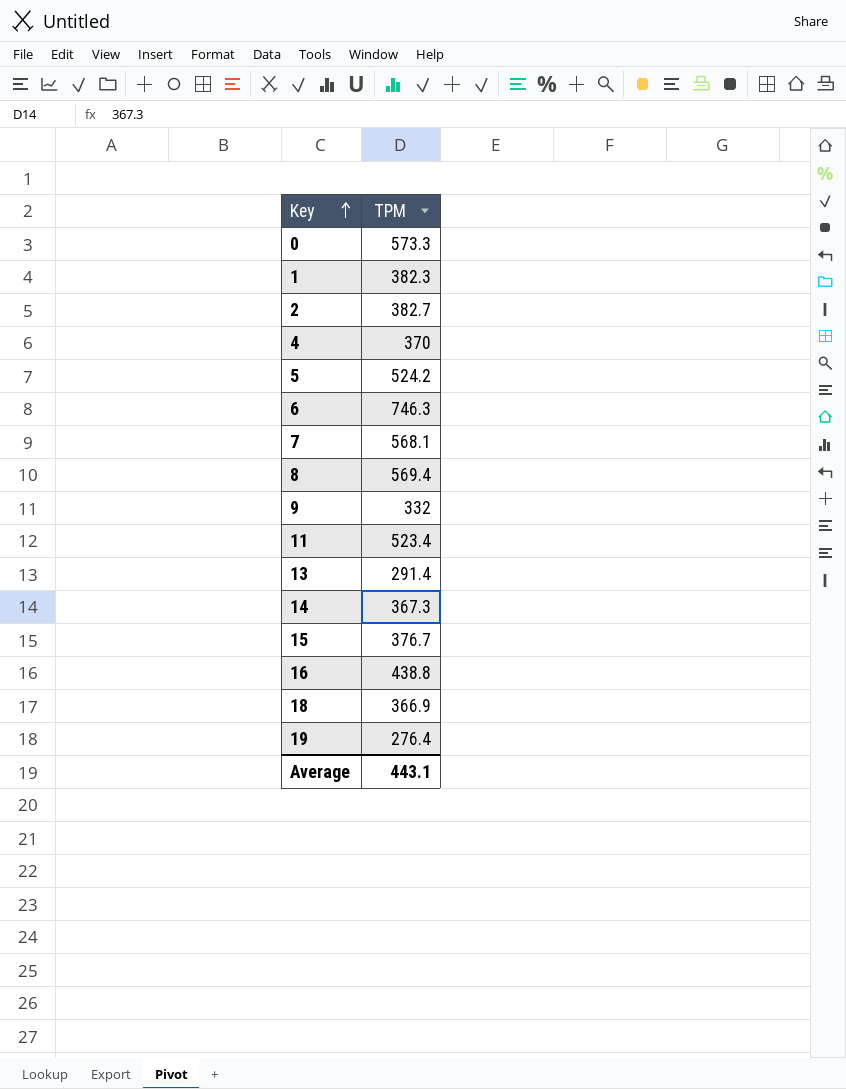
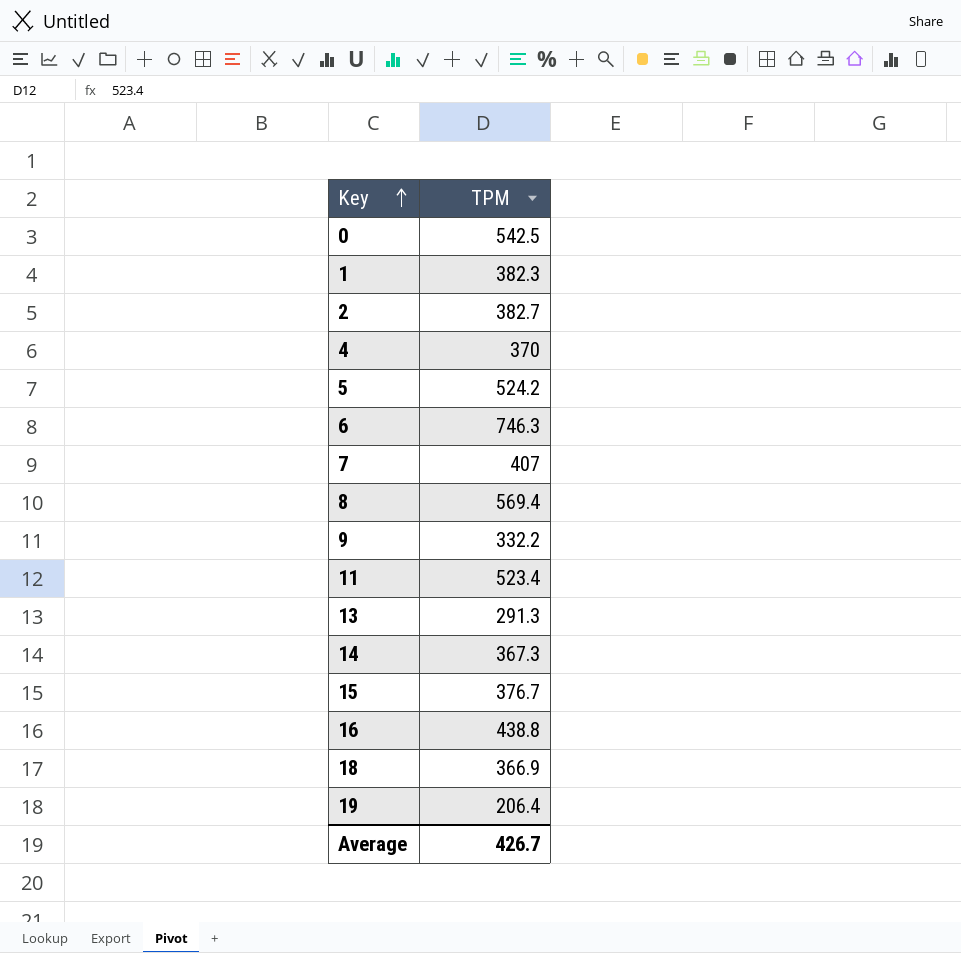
0 | TPM: 573.3 -> 542.5
7 | TPM: 568.1 -> 407
9 | TPM: 332 -> 332.2
13 | TPM: 291.4 -> 291.3
19 | TPM: 276.4 -> 206.4
Average | TPM: 443.1 -> 426.7

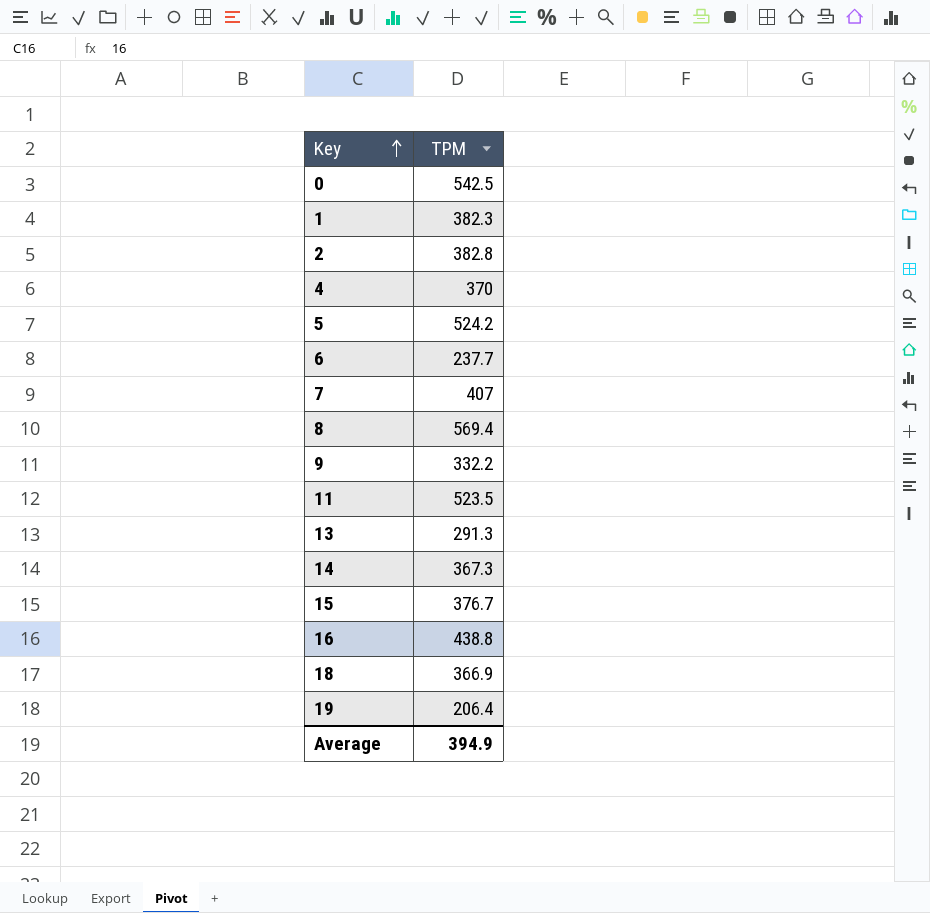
2 | TPM: 382.7 -> 382.8
6 | TPM: 746.3 -> 237.7
11 | TPM: 523.4 -> 523.5
Average | TPM: 426.7 -> 394.9

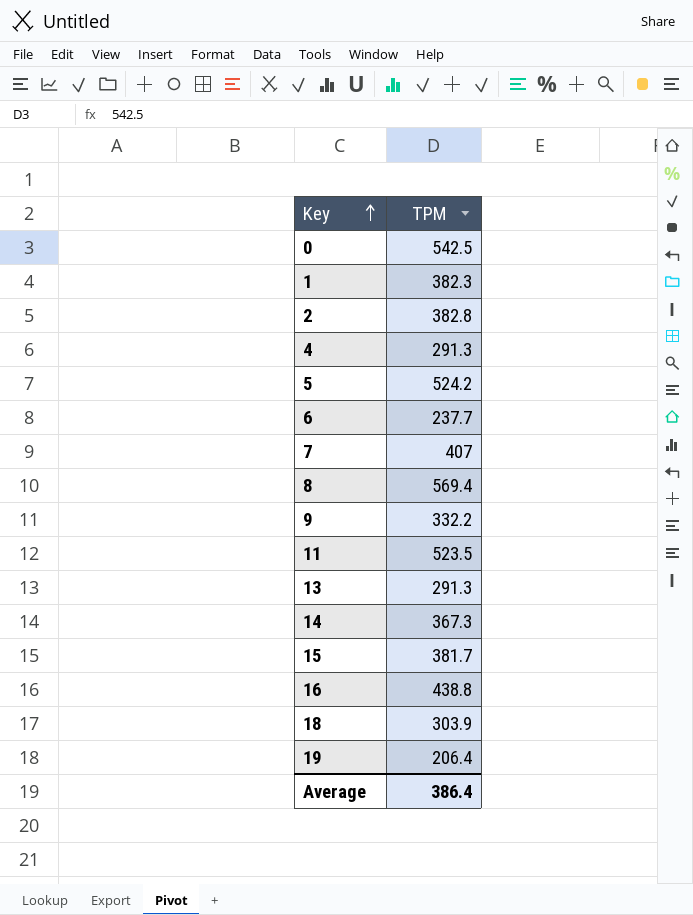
4 | TPM: 370 -> 291.3
15 | TPM: 376.7 -> 381.7
18 | TPM: 366.9 -> 303.9
Average | TPM: 394.9 -> 386.4

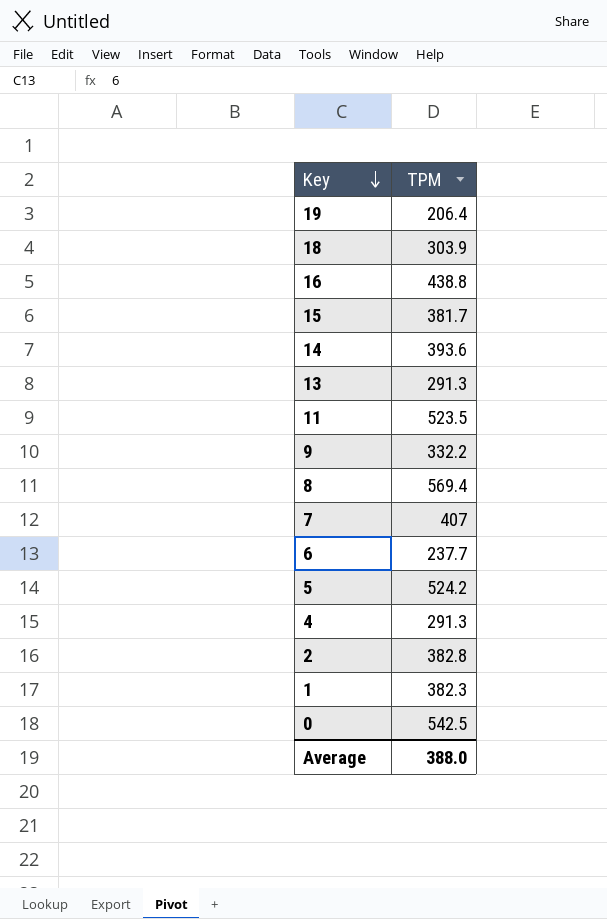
row order: Key ascending -> Key descending
14 | TPM: 367.3 -> 393.6
Average | TPM: 386.4 -> 388.0

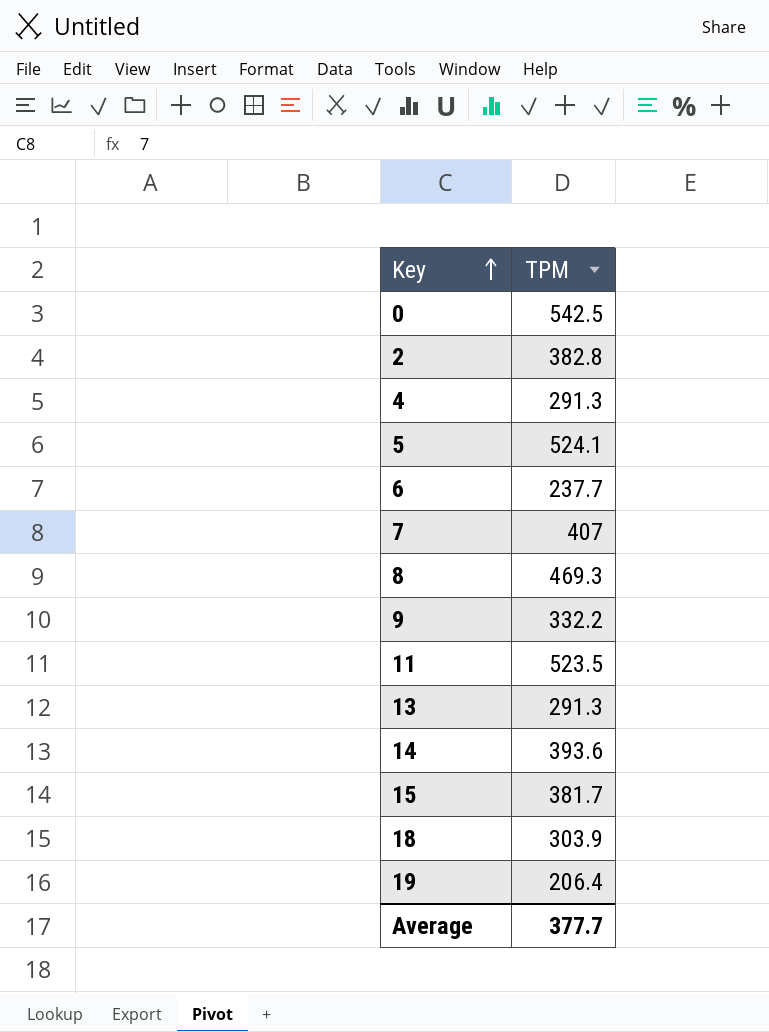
row order: Key descending -> Key ascending
row 16: 438.8 -> none
row 1: 382.3 -> none
5 | TPM: 524.2 -> 524.1
8 | TPM: 569.4 -> 469.3
Average | TPM: 388.0 -> 377.7

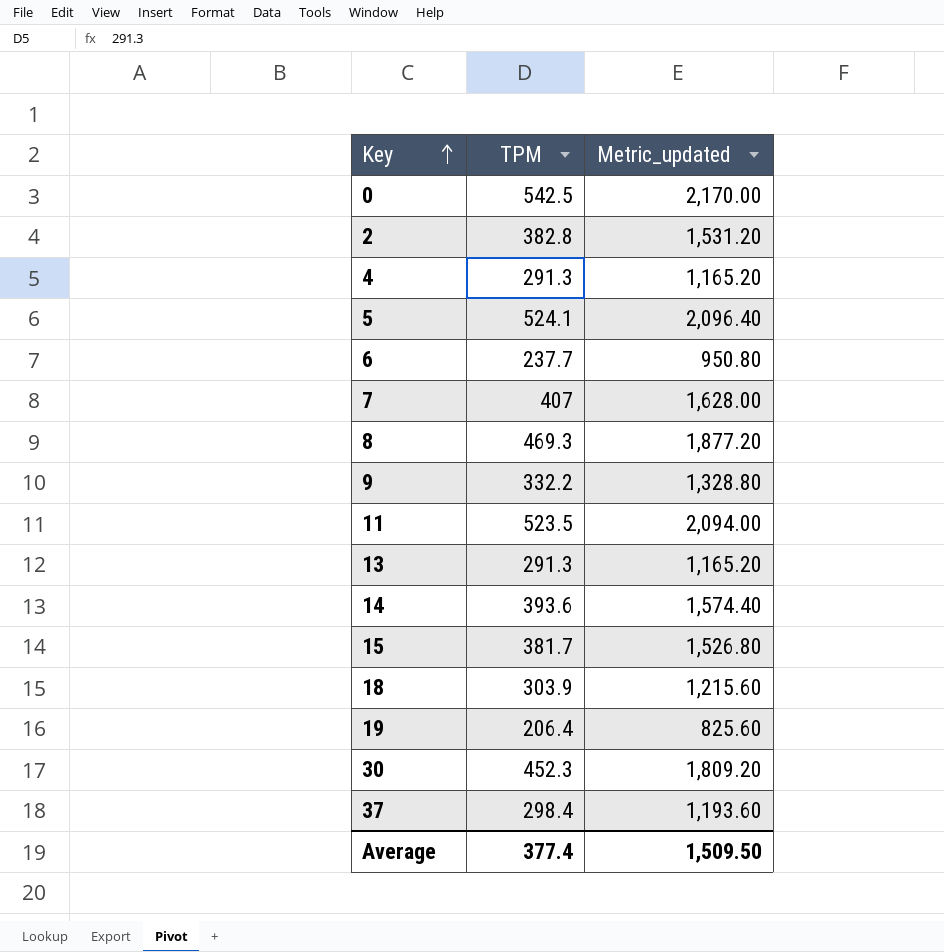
column Metric_updated | formula: none -> [TPM] * 4
row 30: none -> 452.3 | 1,809.20
row 37: none -> 298.4 | 1,193.60
Average | TPM: 377.7 -> 377.4

